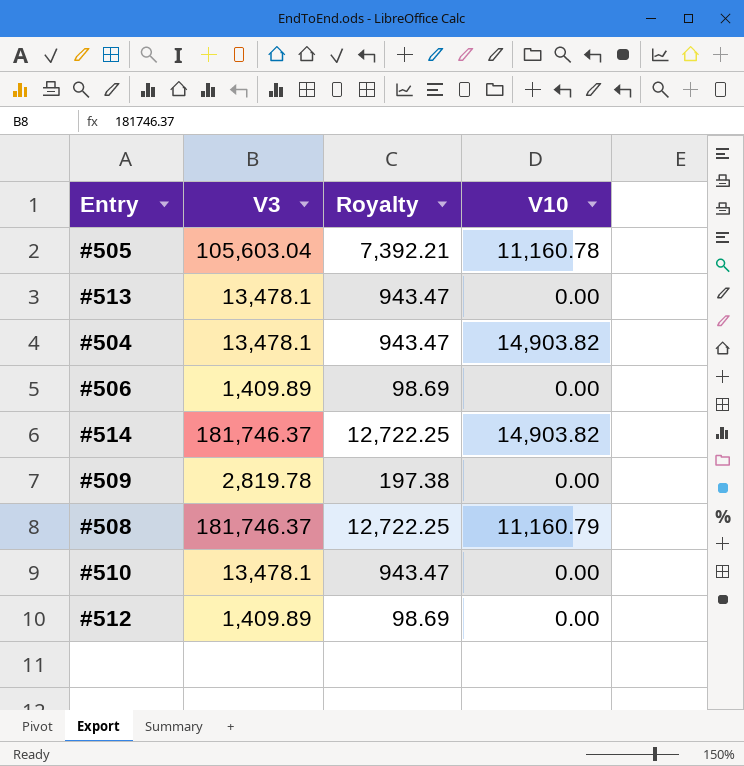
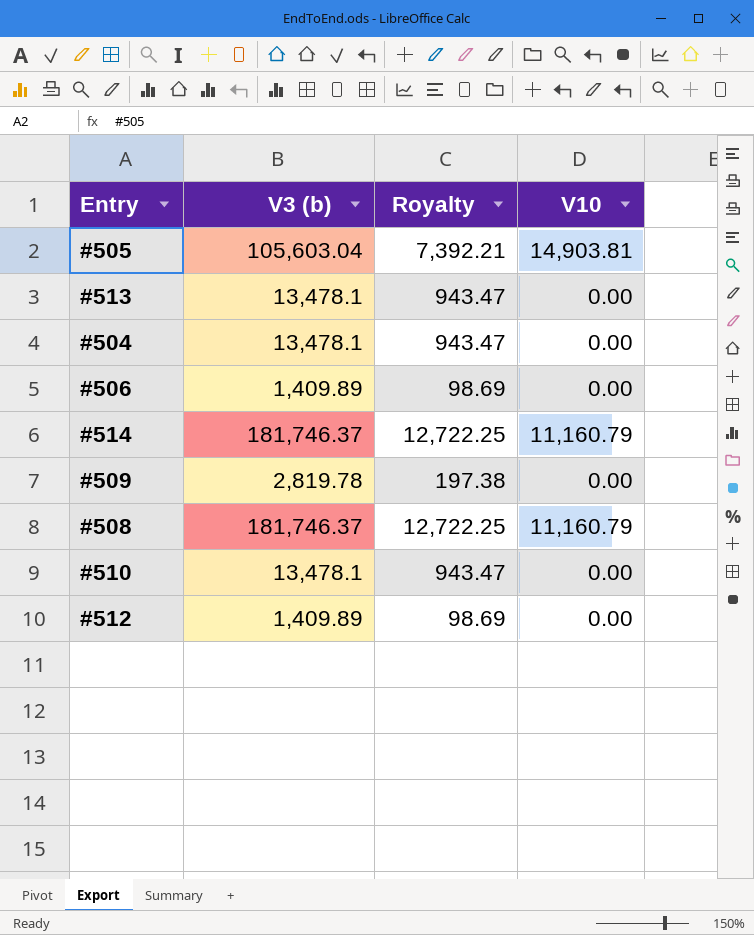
column name: V3 -> V3 (b)
#505 | V10: 11,160.78 -> 14,903.81
#504 | V10: 14,903.82 -> 0.00
#514 | V10: 14,903.82 -> 11,160.79

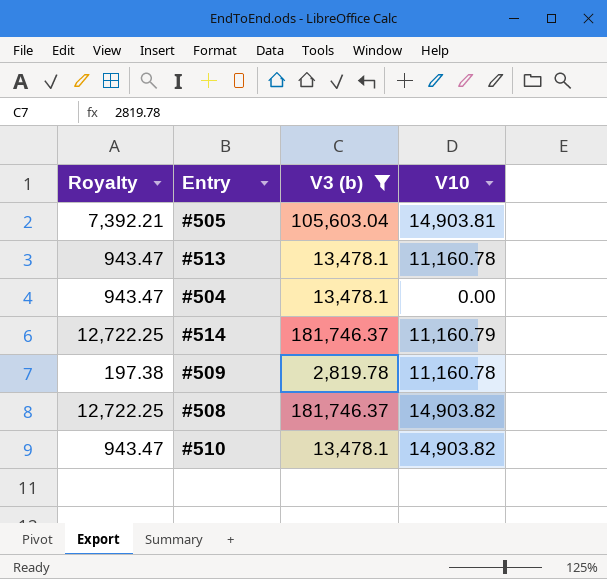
filter: none -> V3 (b) != 1,409.89
column Royalty | position: 3 -> 1
#513 | V10: 0.00 -> 11,160.78
#509 | V10: 0.00 -> 11,160.78
#508 | V10: 11,160.79 -> 14,903.82
#510 | V10: 0.00 -> 14,903.82

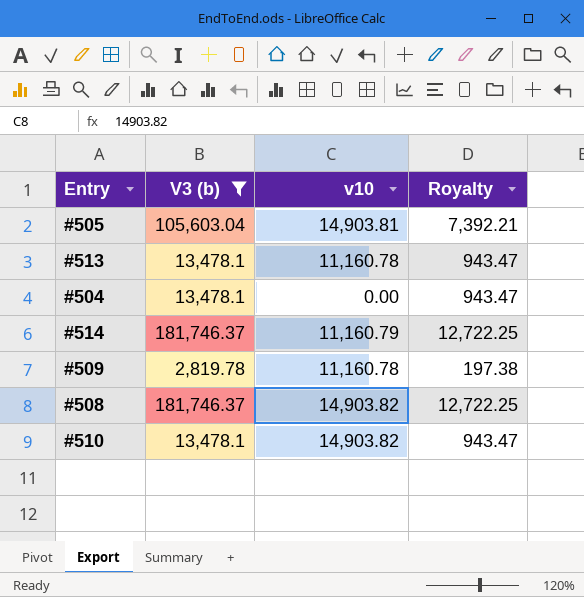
column name: V10 -> v10
column Royalty | position: 1 -> 4

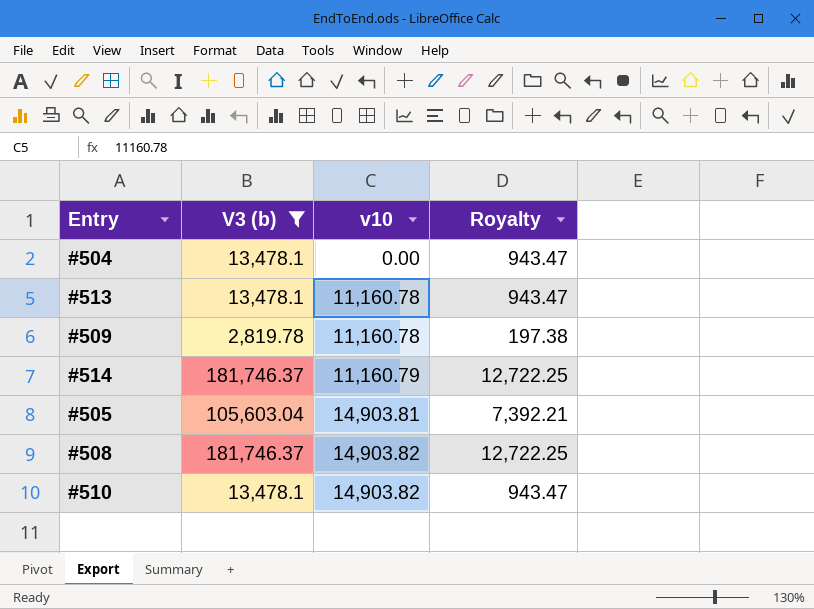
row order: none -> v10 ascending

